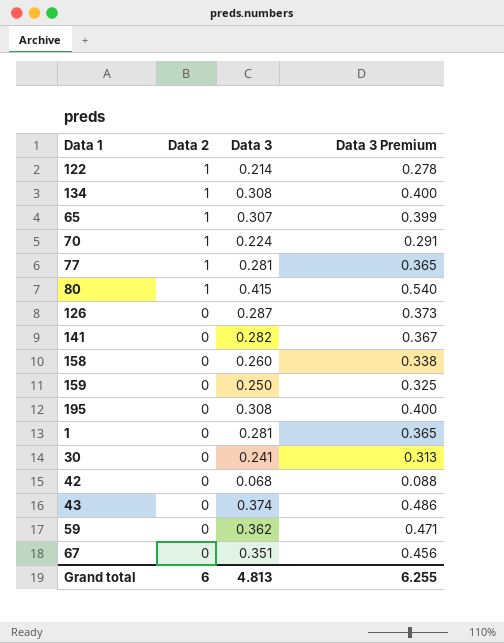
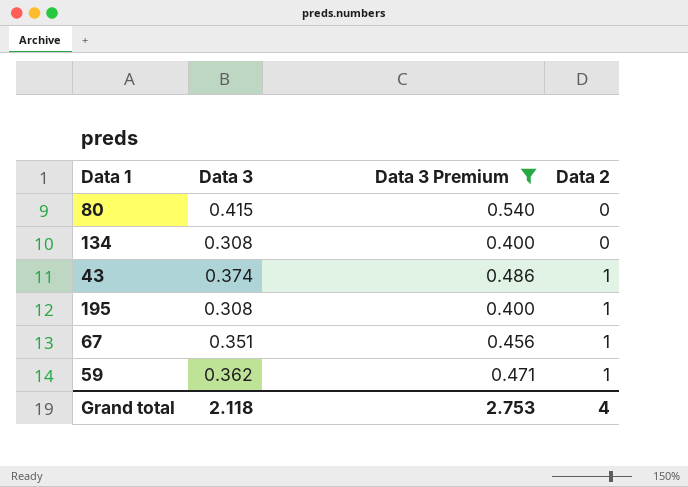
filter: none -> Data 3 Premium >= 0.400
row order: Data 2 descending -> Data 2 ascending
column Data 2 | position: 2 -> 4
80 | Data 2: 1 -> 0
134 | Data 2: 1 -> 0
43 | Data 2: 0 -> 1
195 | Data 2: 0 -> 1
67 | Data 2: 0 -> 1
59 | Data 2: 0 -> 1
Grand total | Data 3: 4.813 -> 2.118
Grand total | Data 3 Premium: 6.255 -> 2.753
Grand total | Data 2: 6 -> 4

